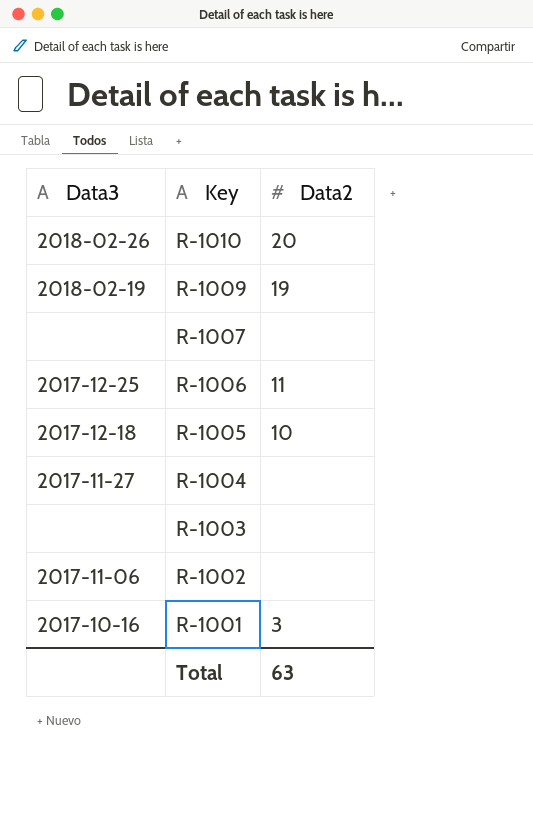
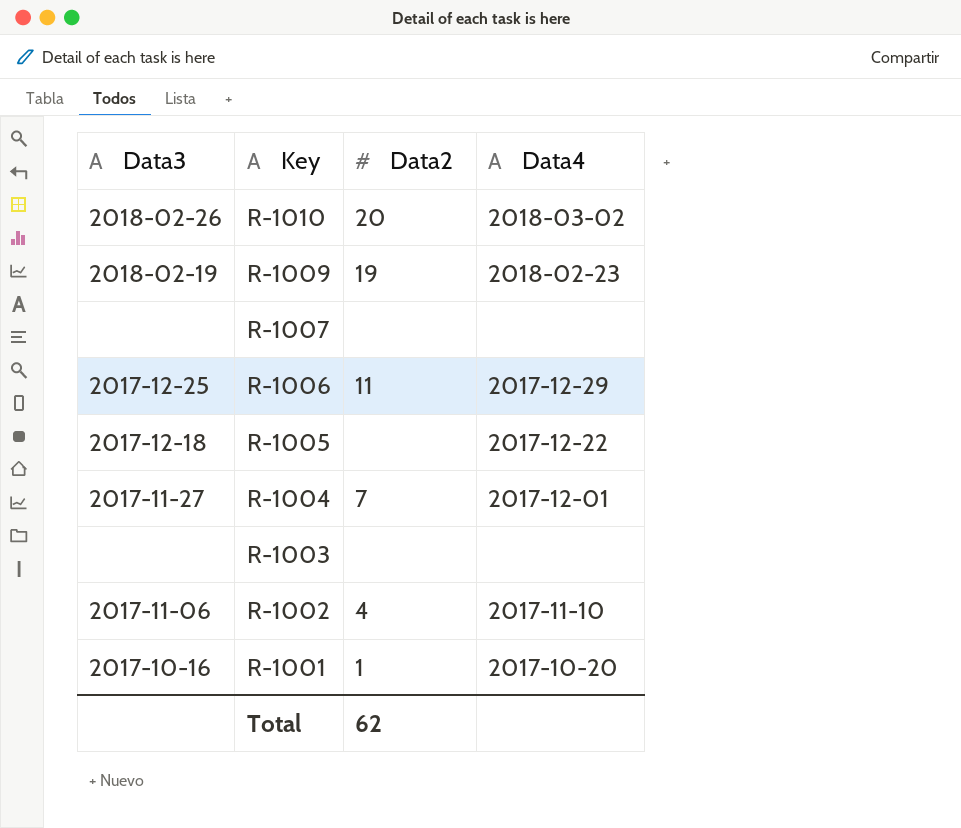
column Data4 | position: none -> 4
R-1005 | Data2: 10 -> none
R-1004 | Data2: none -> 7
R-1002 | Data2: none -> 4
R-1001 | Data2: 3 -> 1
Total | Data2: 63 -> 62

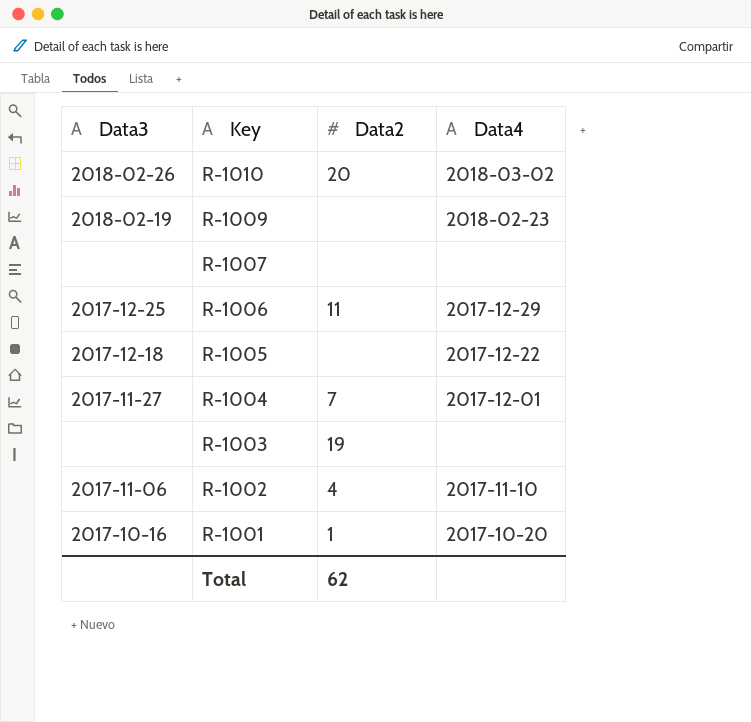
R-1009 | Data2: 19 -> none
R-1003 | Data2: none -> 19

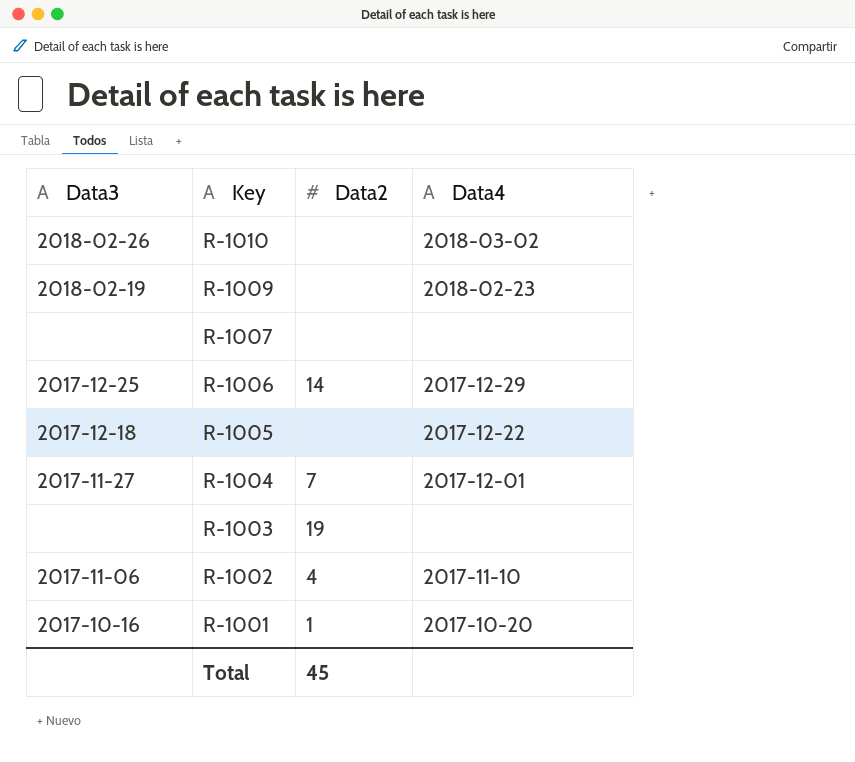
R-1010 | Data2: 20 -> none
R-1006 | Data2: 11 -> 14
Total | Data2: 62 -> 45

